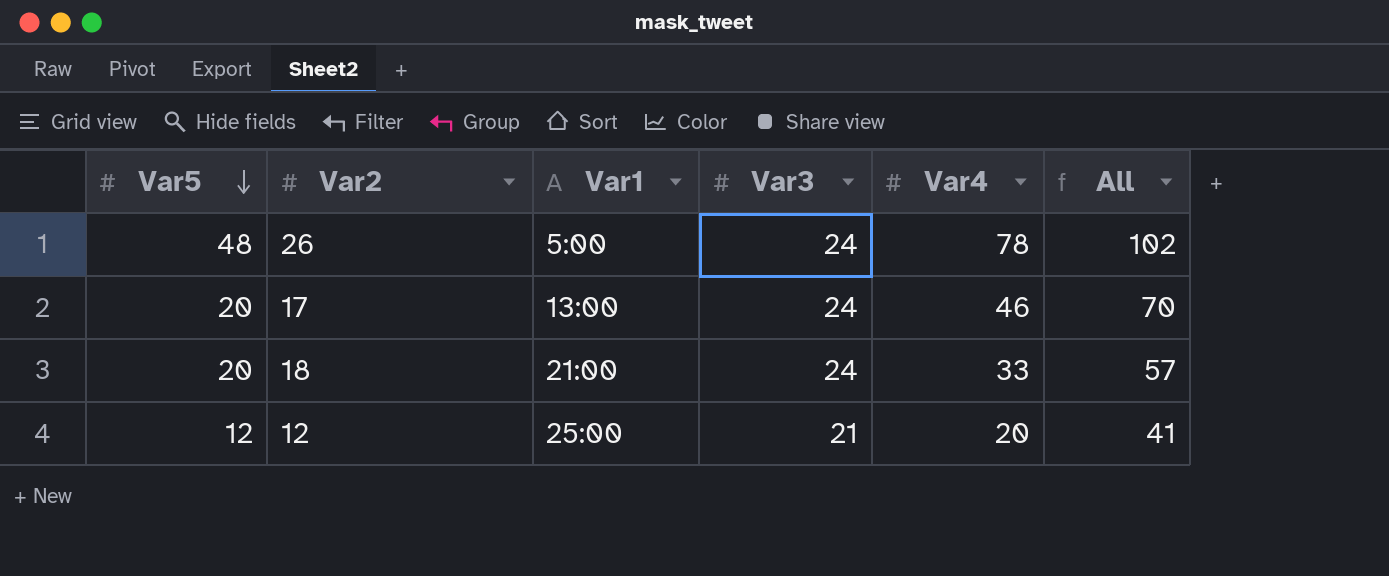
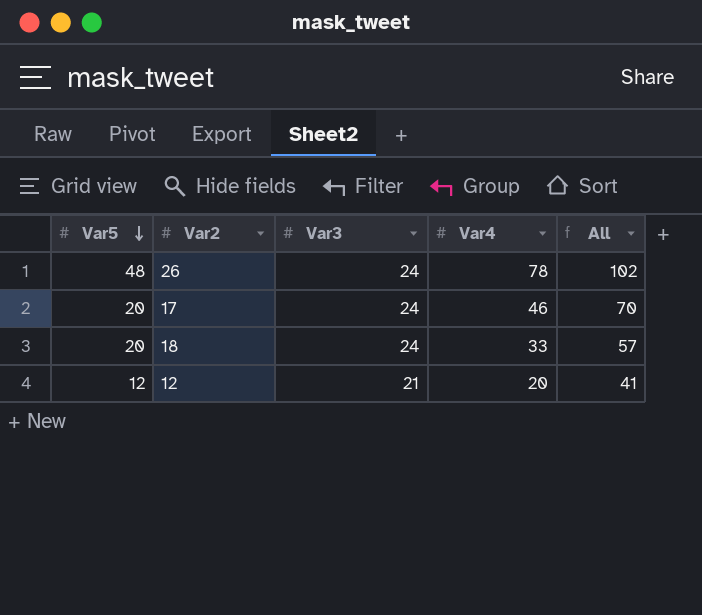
column Var1 | position: 3 -> none

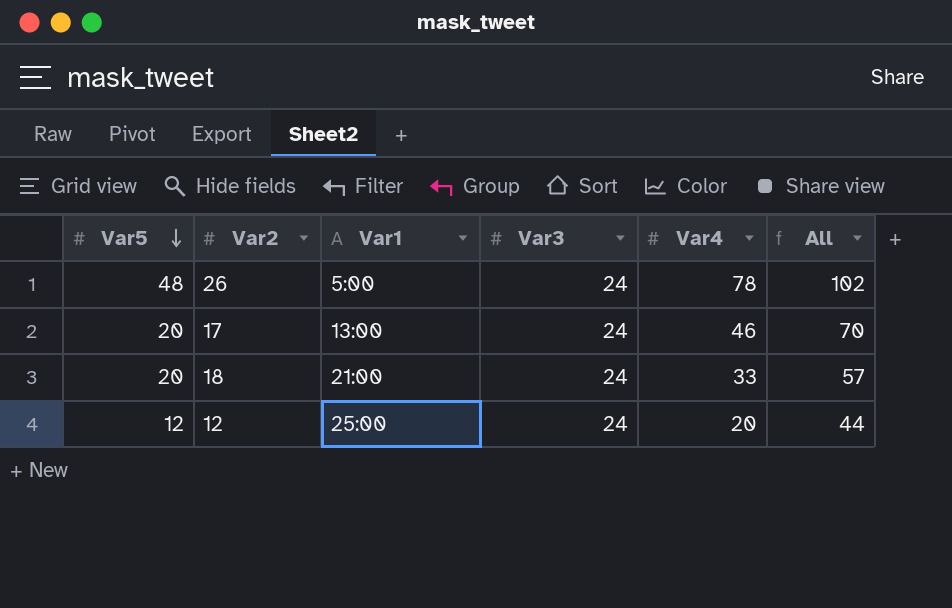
column Var1 | position: none -> 3
12 | Var3: 21 -> 24
12 | All: 41 -> 44

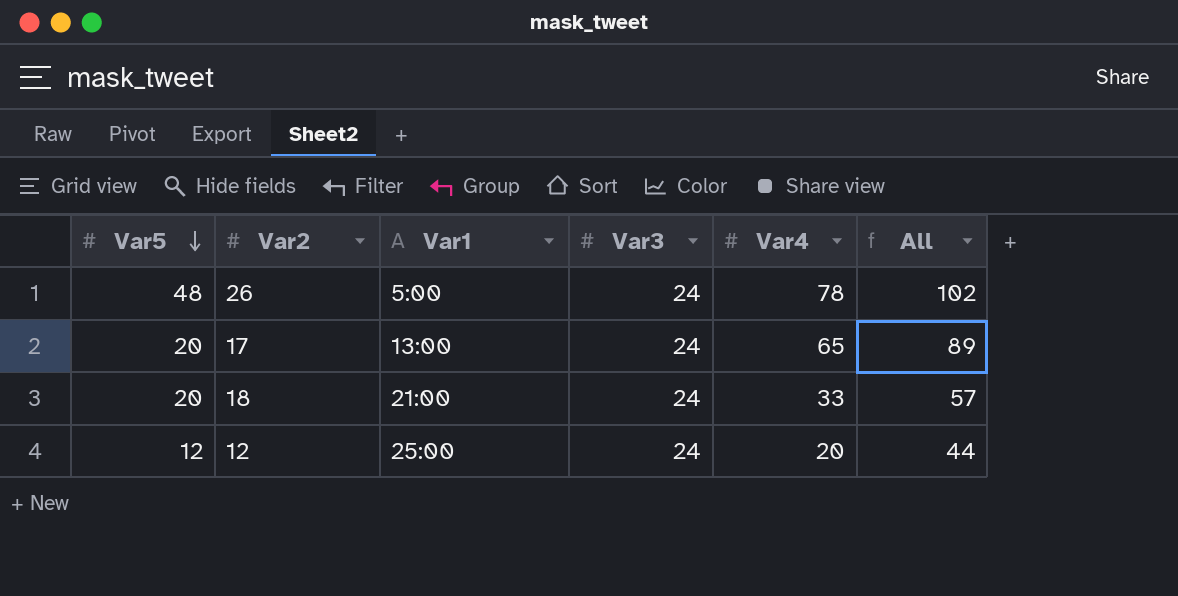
17 | Var4: 46 -> 65
17 | All: 70 -> 89

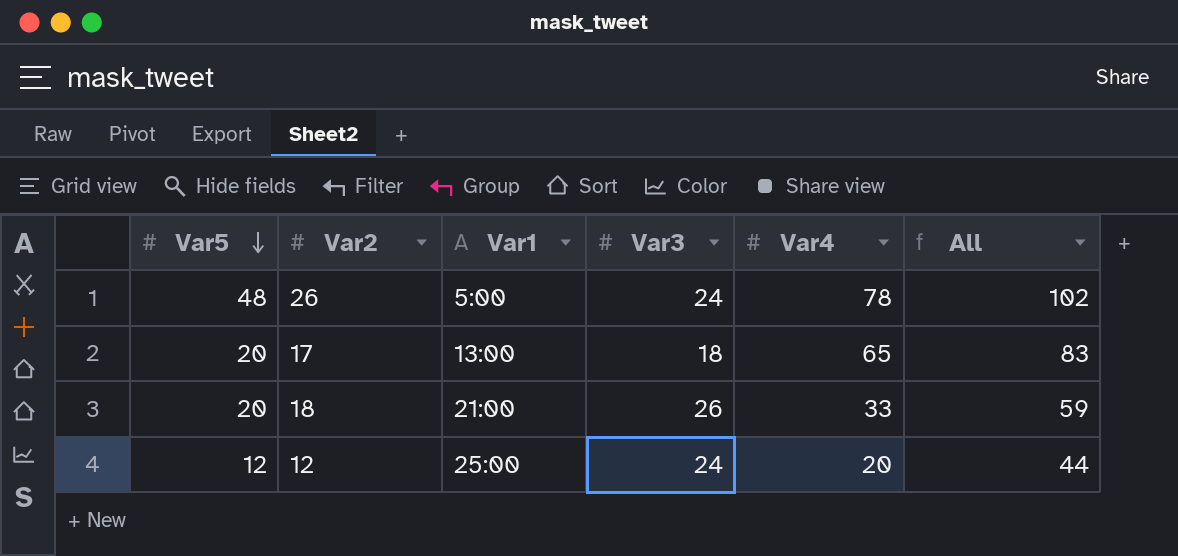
17 | Var3: 24 -> 18
17 | All: 89 -> 83
18 | Var3: 24 -> 26
18 | All: 57 -> 59

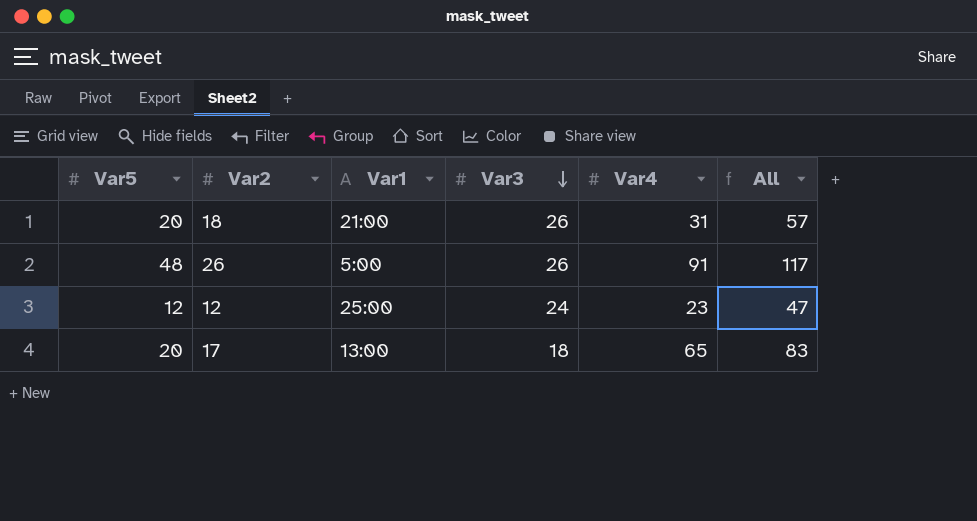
row order: Var5 descending -> Var3 descending
18 | Var4: 33 -> 31
18 | All: 59 -> 57
26 | Var3: 24 -> 26
26 | Var4: 78 -> 91
26 | All: 102 -> 117
12 | Var4: 20 -> 23
12 | All: 44 -> 47

